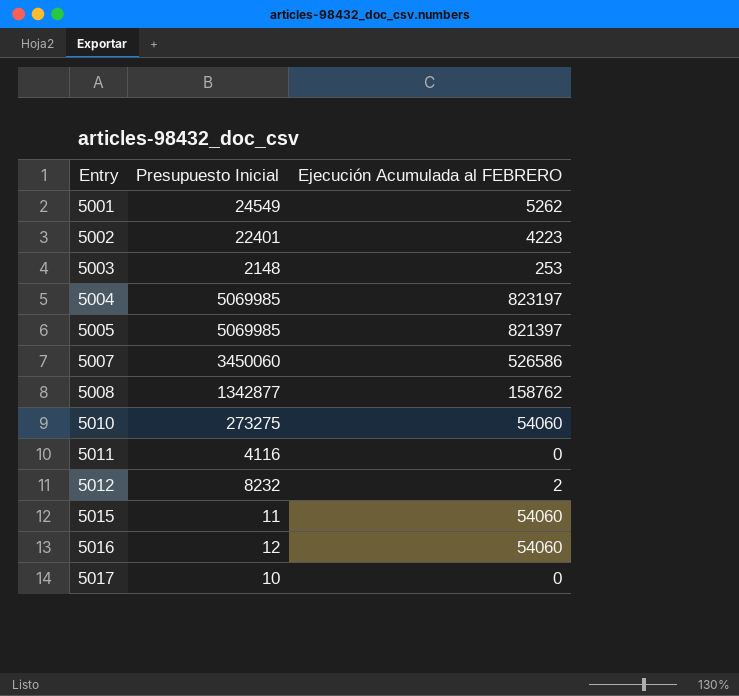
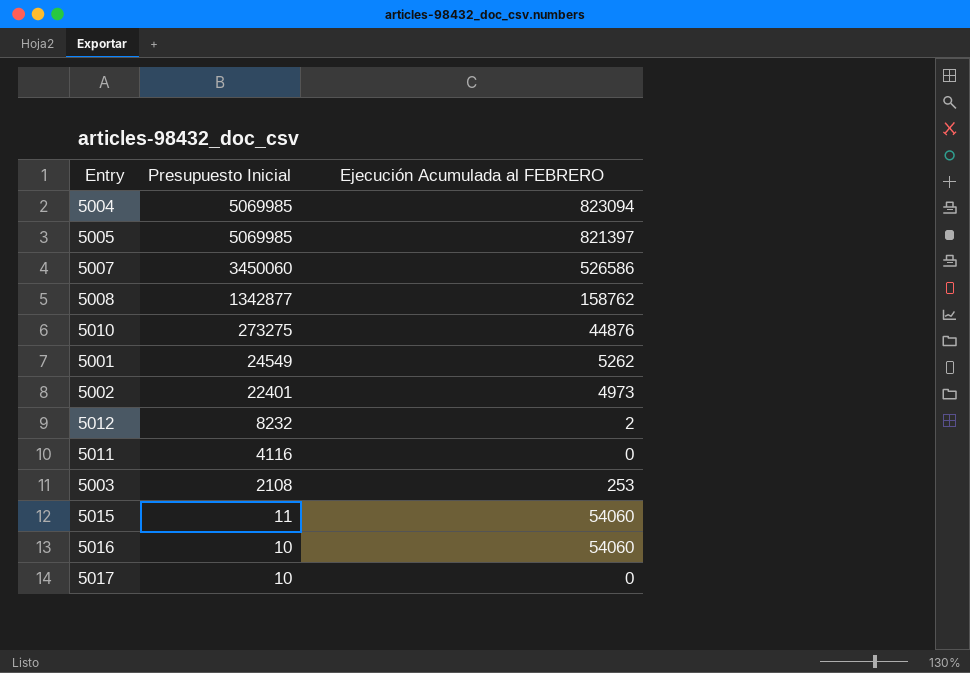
row order: Entry ascending -> Presupuesto Inicial descending
5004 | Ejecución Acumulada al FEBRERO: 823197 -> 823094
5010 | Ejecución Acumulada al FEBRERO: 54060 -> 44876
5002 | Ejecución Acumulada al FEBRERO: 4223 -> 4973
5003 | Presupuesto Inicial: 2148 -> 2108
5016 | Presupuesto Inicial: 12 -> 10

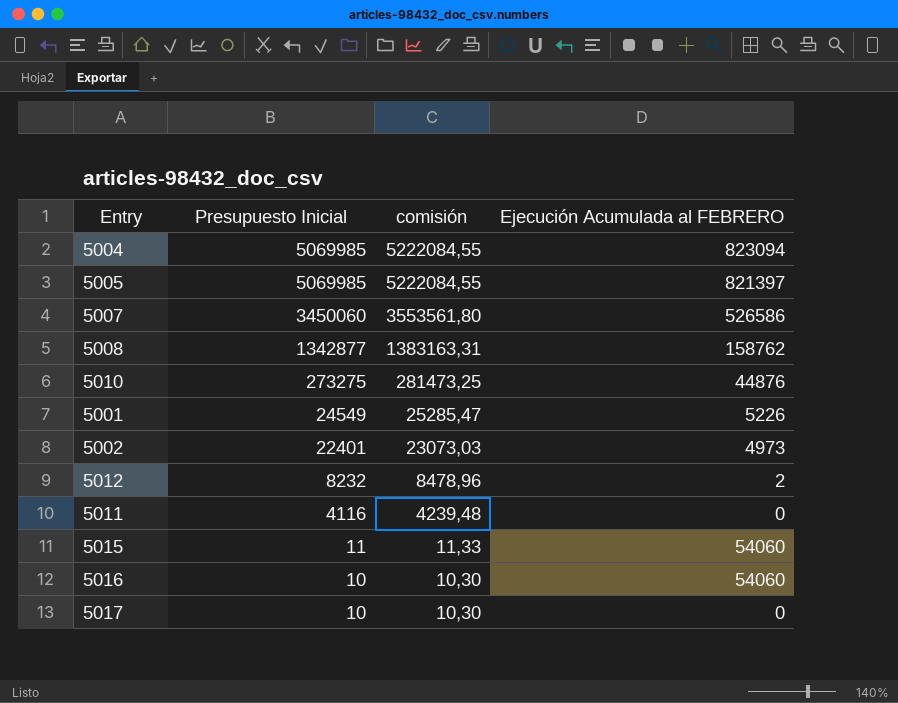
column comisión | formula: none -> [Presupuesto Inicial] * 1,03
row 5003: 2108 | 253 -> none
5001 | Ejecución Acumulada al FEBRERO: 5262 -> 5226

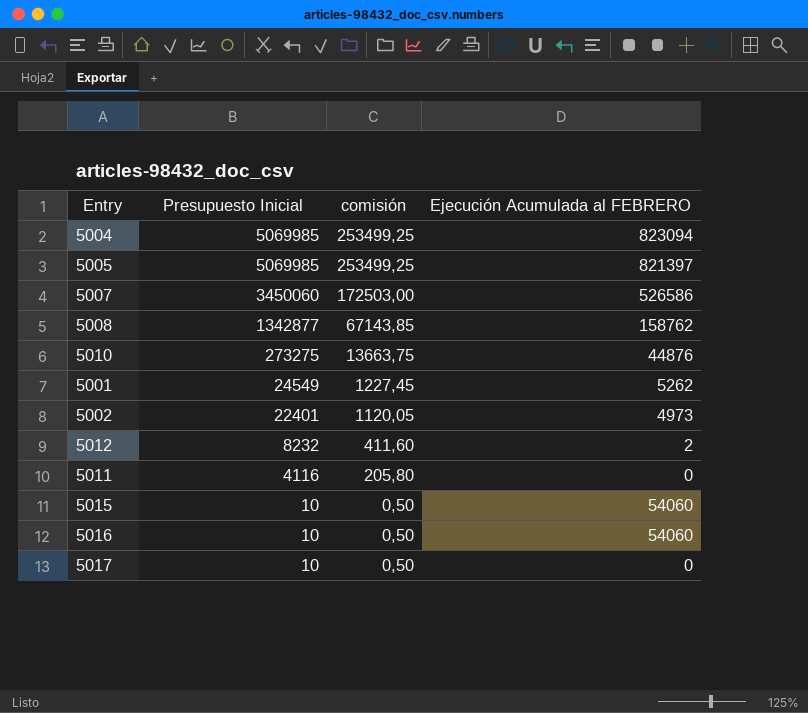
column comisión | formula: [Presupuesto Inicial] * 1,03 -> [Presupuesto Inicial] * 0,05
5001 | Ejecución Acumulada al FEBRERO: 5226 -> 5262
5015 | Presupuesto Inicial: 11 -> 10

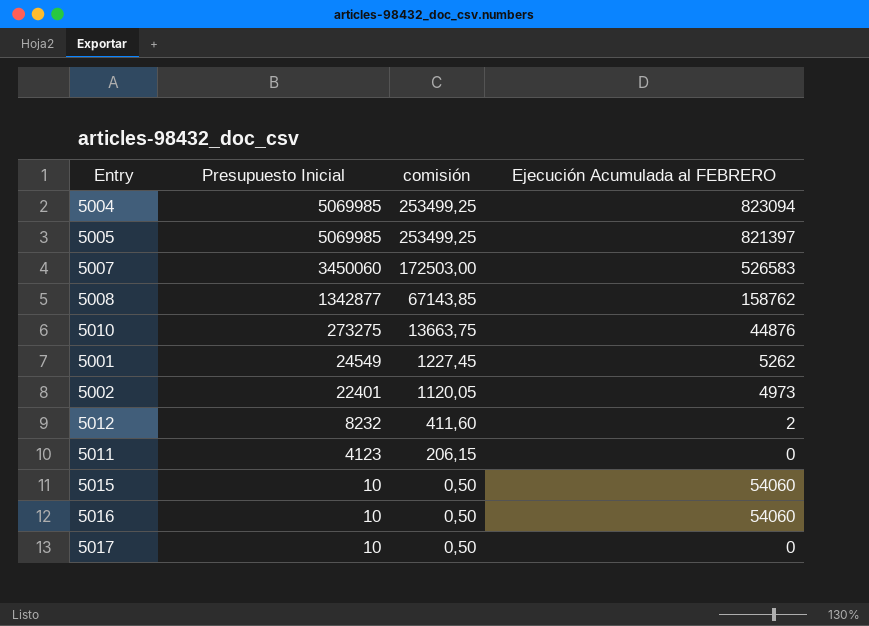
5007 | Ejecución Acumulada al FEBRERO: 526586 -> 526583
5011 | Presupuesto Inicial: 4116 -> 4123
5011 | comisión: 205,80 -> 206,15

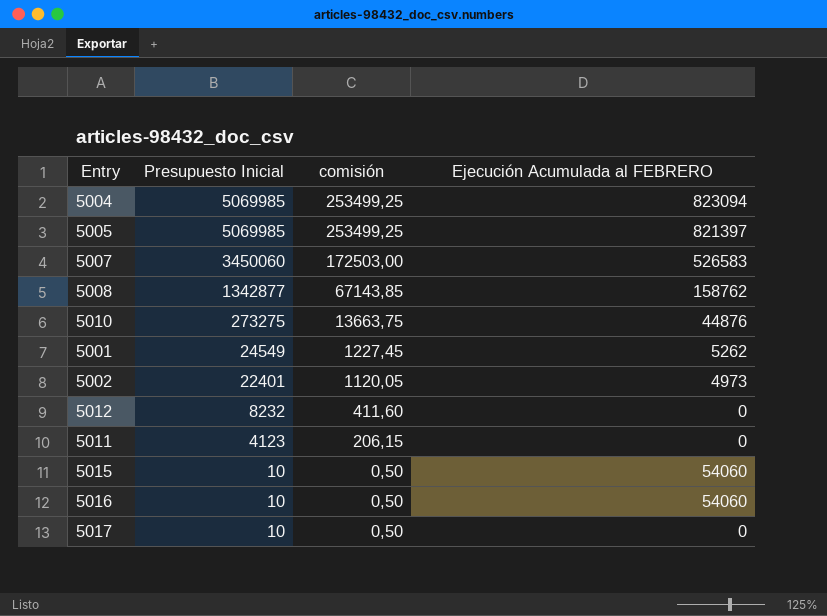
5012 | Ejecución Acumulada al FEBRERO: 2 -> 0

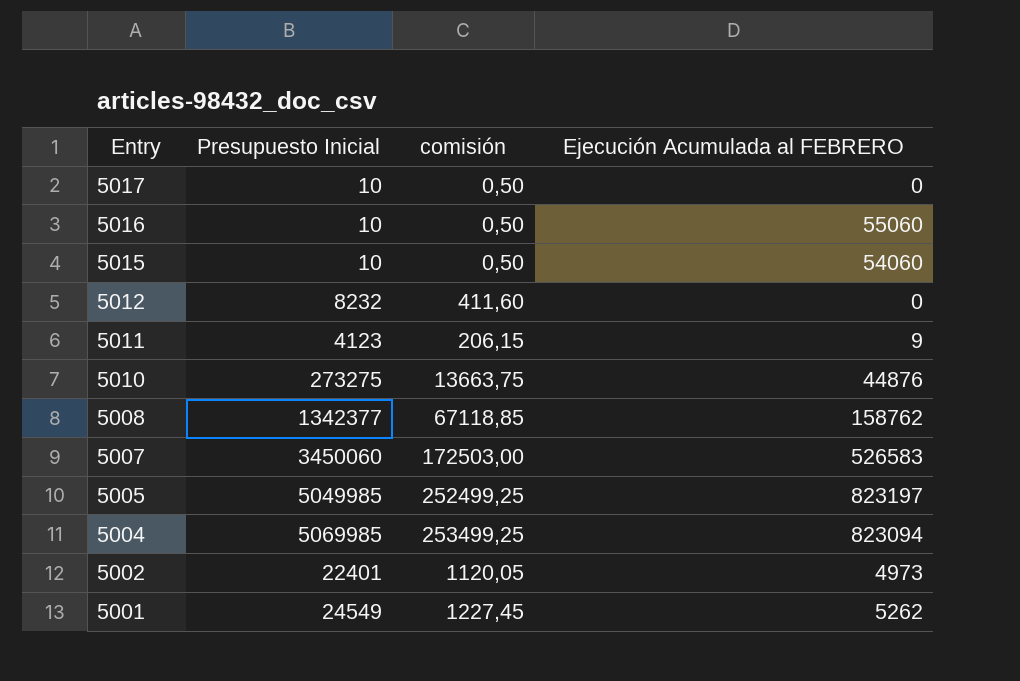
row order: Presupuesto Inicial descending -> Entry descending
5016 | Ejecución Acumulada al FEBRERO: 54060 -> 55060
5011 | Ejecución Acumulada al FEBRERO: 0 -> 9
5008 | Presupuesto Inicial: 1342877 -> 1342377
5008 | comisión: 67143,85 -> 67118,85
5005 | Presupuesto Inicial: 5069985 -> 5049985
5005 | comisión: 253499,25 -> 252499,25
5005 | Ejecución Acumulada al FEBRERO: 821397 -> 823197

